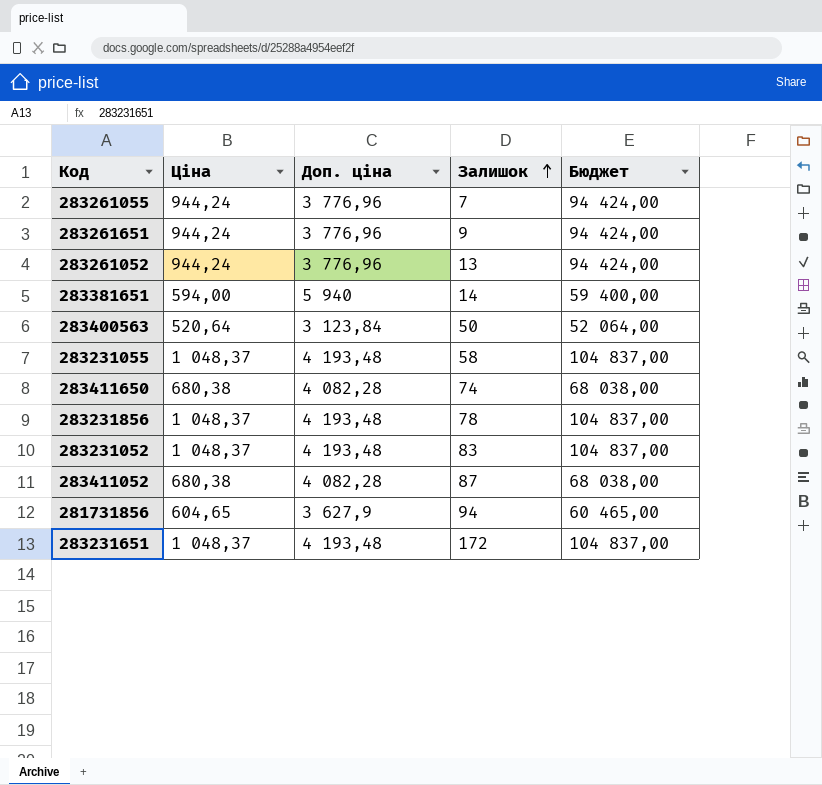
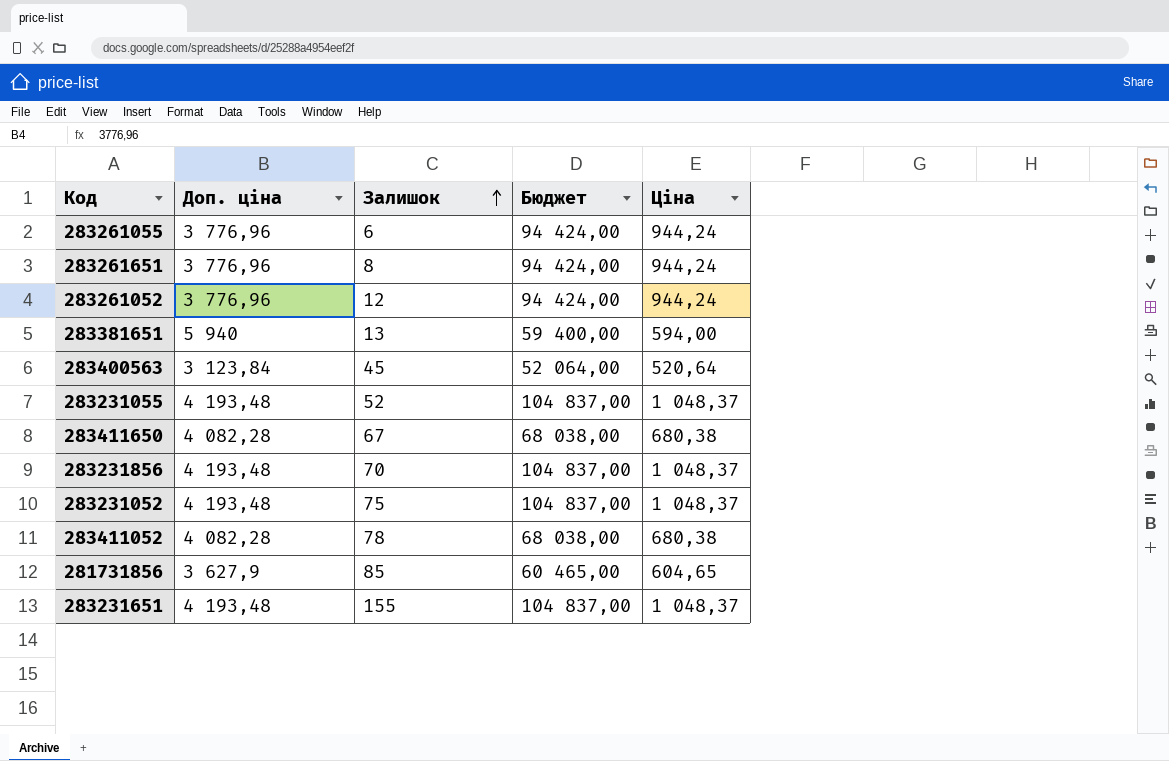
column Ціна | position: 2 -> 5
283261055 | Залишок: 7 -> 6
283261651 | Залишок: 9 -> 8
283261052 | Залишок: 13 -> 12
283381651 | Залишок: 14 -> 13
283400563 | Залишок: 50 -> 45
283231055 | Залишок: 58 -> 52
283411650 | Залишок: 74 -> 67
283231856 | Залишок: 78 -> 70
283231052 | Залишок: 83 -> 75
283411052 | Залишок: 87 -> 78
281731856 | Залишок: 94 -> 85
283231651 | Залишок: 172 -> 155

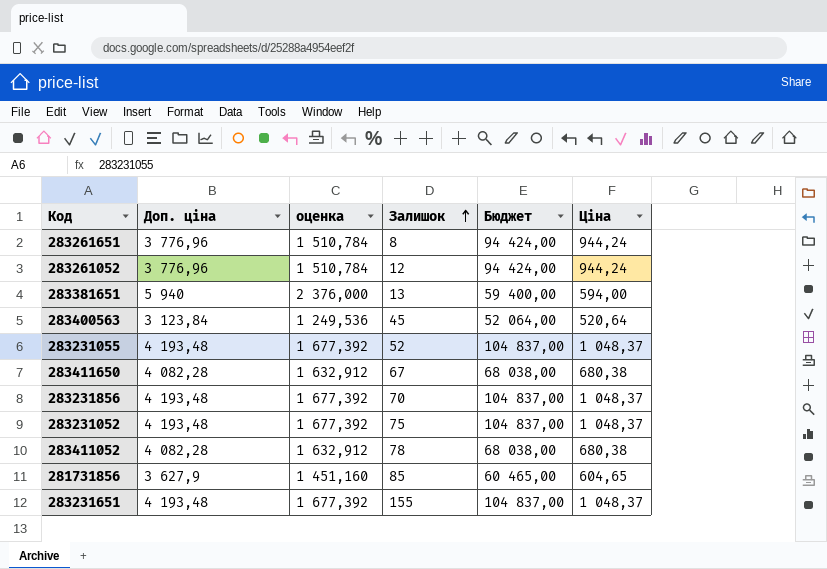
column оценка | formula: none -> [Доп. ціна] * 0,4
row 283261055: 3 776,96 | 6 | 94 424,00 | 944,24 -> none

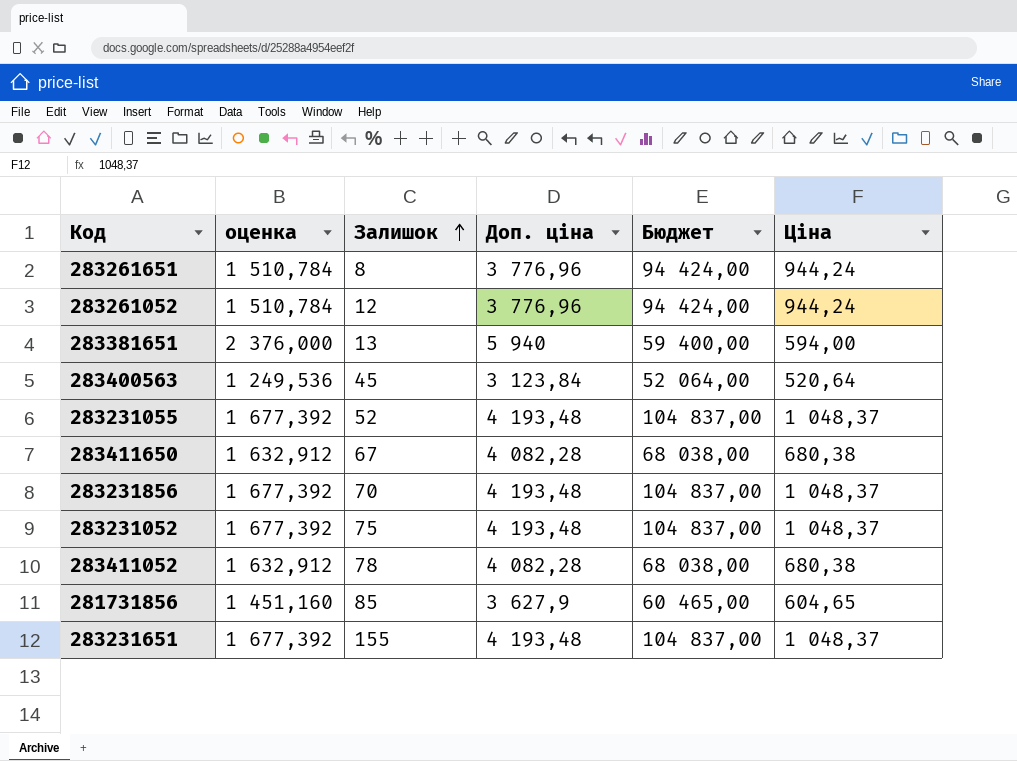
column Доп. ціна | position: 2 -> 4

